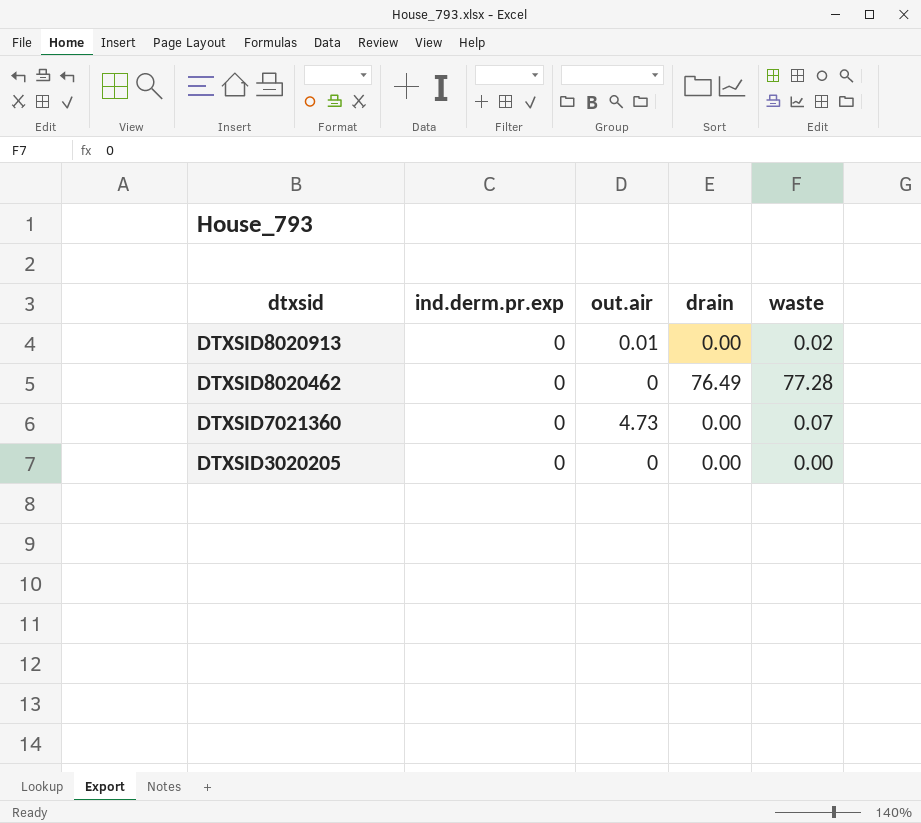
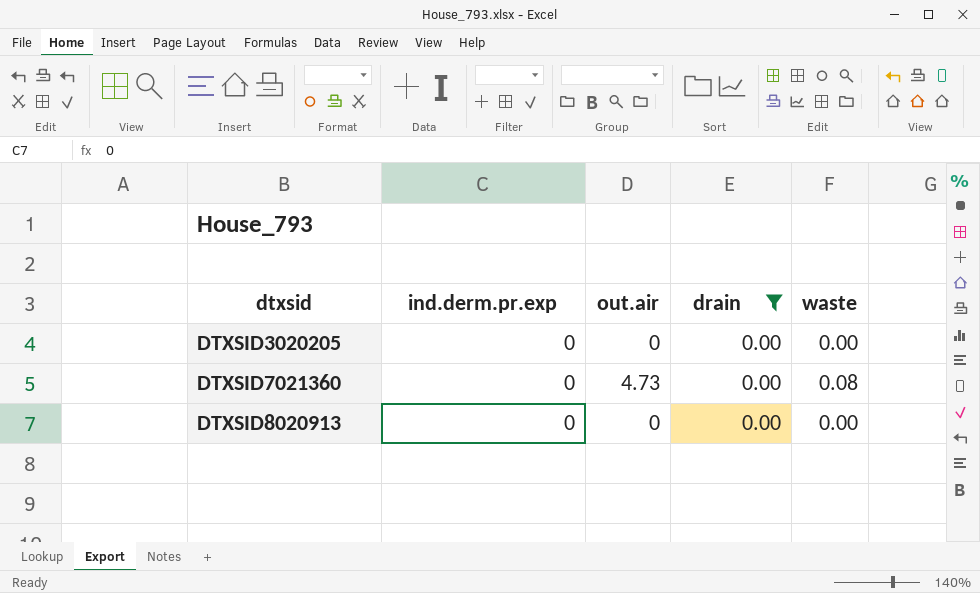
filter: none -> drain = 0.00
row order: dtxsid descending -> dtxsid ascending
DTXSID7021360 | waste: 0.07 -> 0.08
DTXSID8020913 | out.air: 0.01 -> 0
DTXSID8020913 | waste: 0.02 -> 0.00

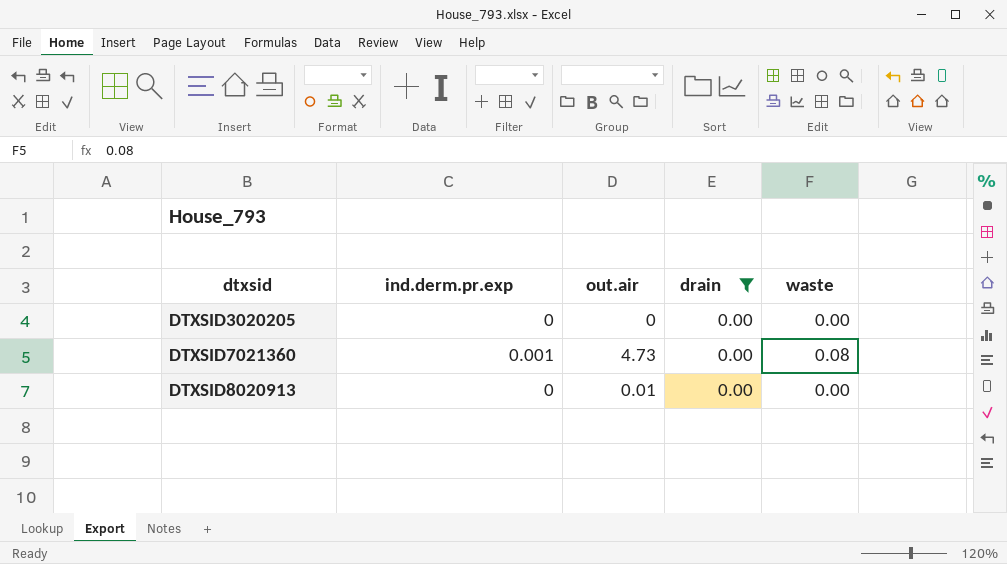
DTXSID7021360 | ind.derm.pr.exp: 0 -> 0.001
DTXSID8020913 | out.air: 0 -> 0.01

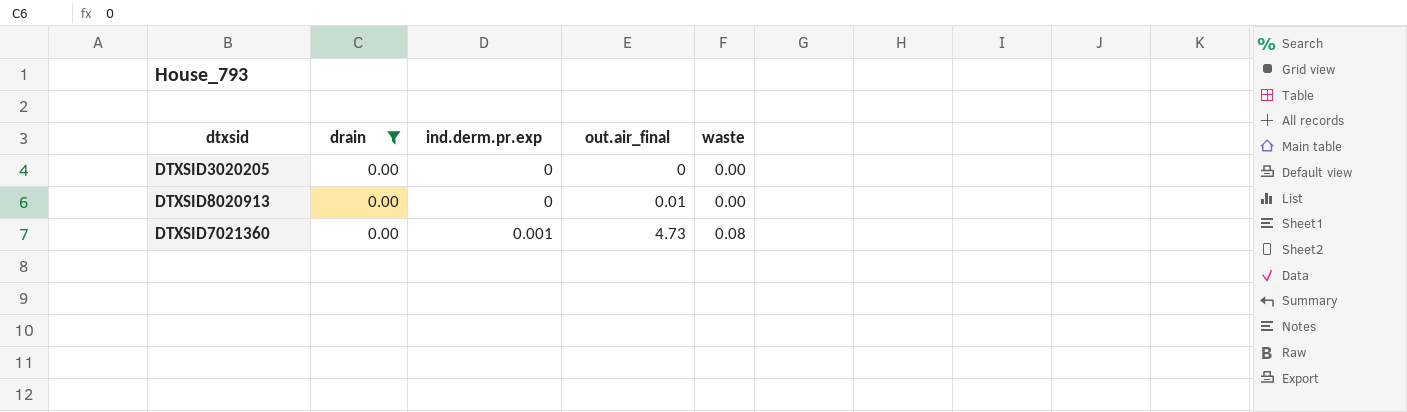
row order: dtxsid ascending -> ind.derm.pr.exp ascending
column drain | position: 4 -> 2
column name: out.air -> out.air_final

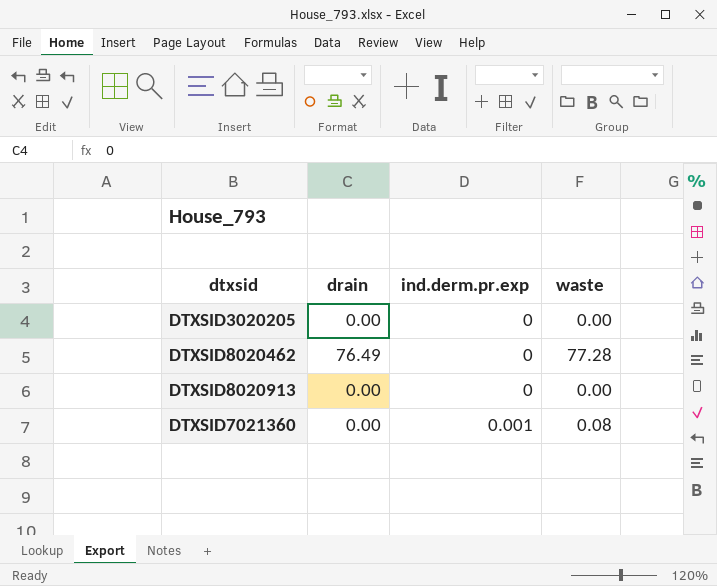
filter: drain = 0.00 -> none
column out.air_final | position: 4 -> none

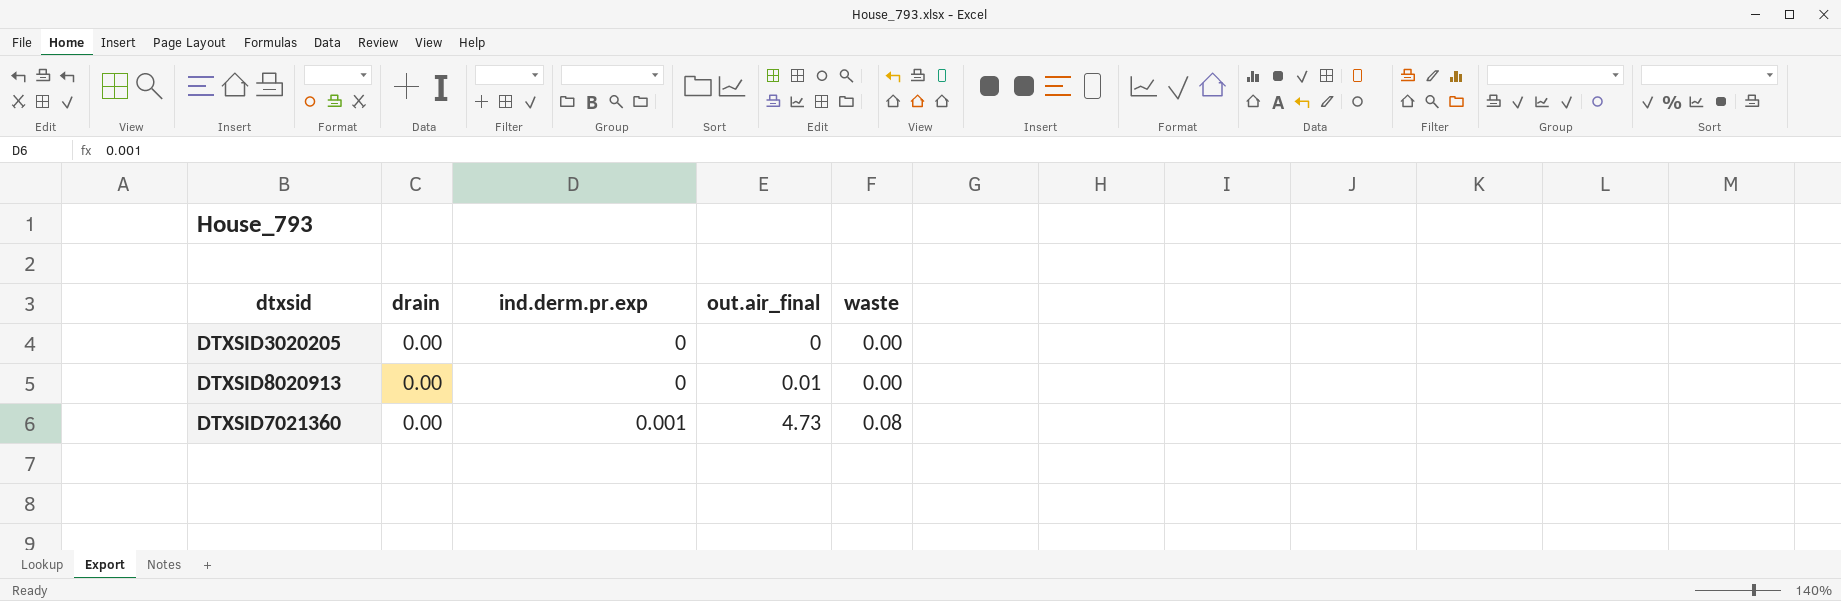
column out.air_final | position: none -> 4
row DTXSID8020462: 76.49 | 0 | 77.28 -> none

